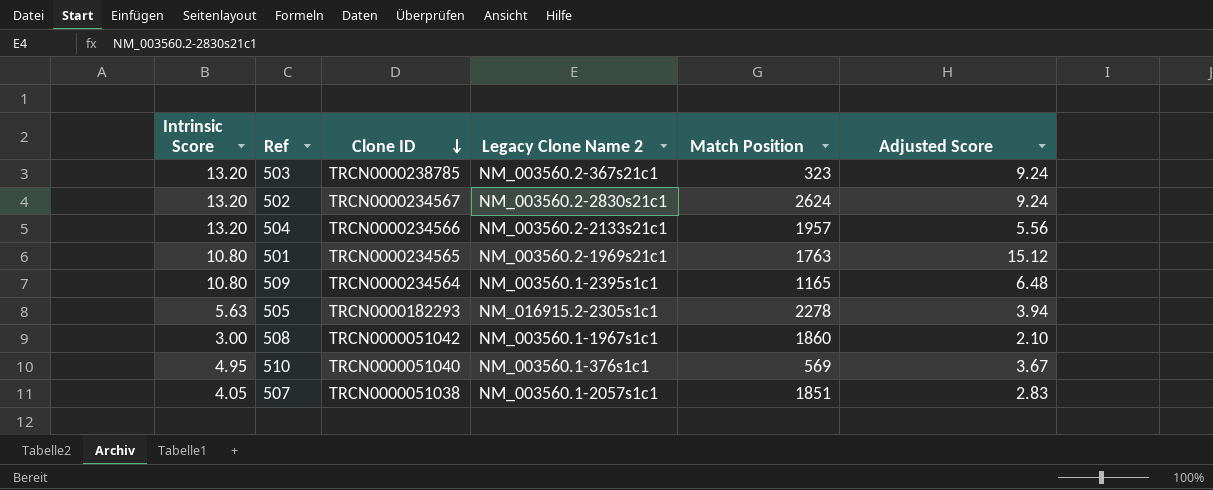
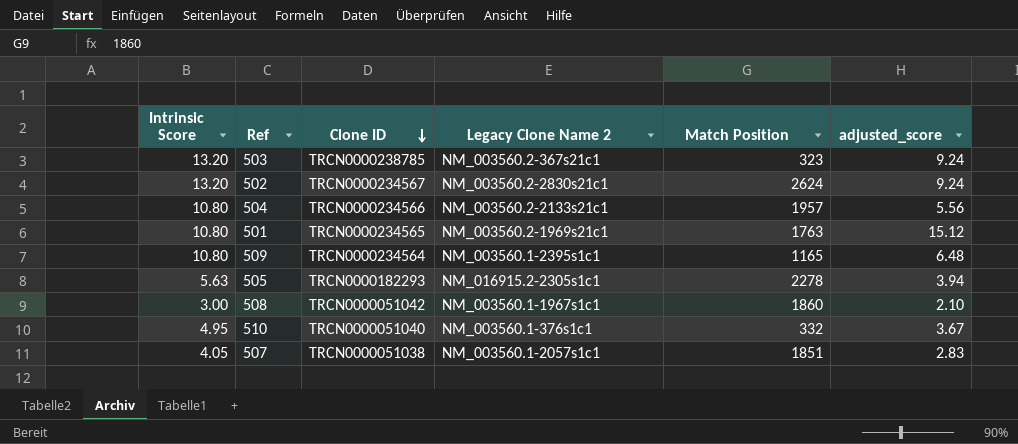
column name: Adjusted Score -> adjusted_score
504 | Intrinsic Score: 13.20 -> 10.80
510 | Match Position: 569 -> 332

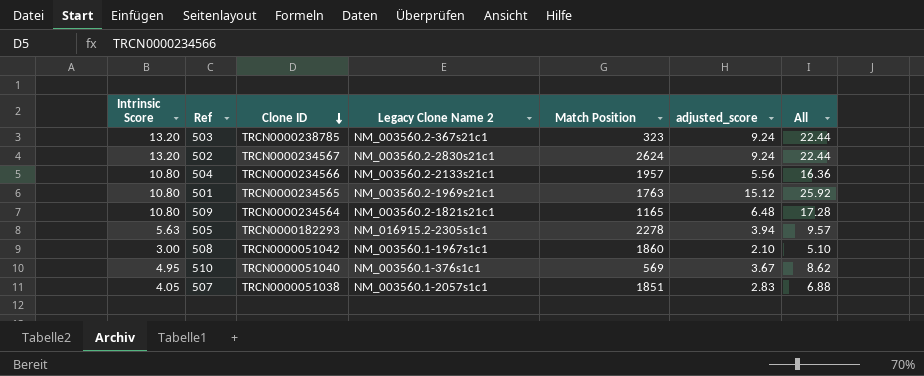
column All | formula: none -> [Intrinsic Score] + [adjusted_score]
509 | Legacy Clone Name 2: NM_003560.1-2395s1c1 -> NM_003560.2-1821s21c1
510 | Match Position: 332 -> 569

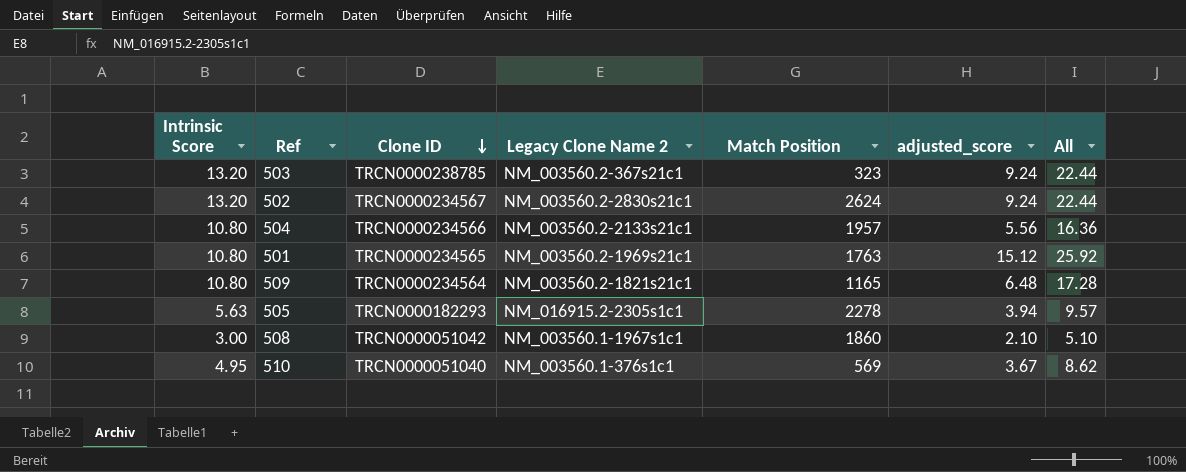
row 507: 4.05 | TRCN0000051038 | NM_003560.1-2057s1c1 | 1851 | 2.83 | 6.88 -> none

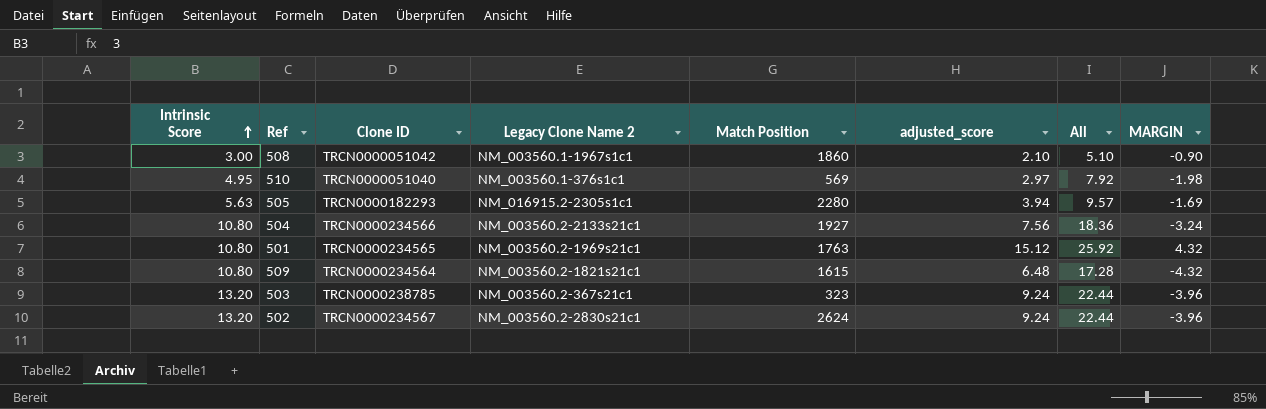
row order: Clone ID descending -> Intrinsic Score ascending
column MARGIN | formula: none -> [adjusted_score] - [Intrinsic Score]
510 | adjusted_score: 3.67 -> 2.97
510 | All: 8.62 -> 7.92
505 | Match Position: 2278 -> 2280
504 | Match Position: 1957 -> 1927
504 | adjusted_score: 5.56 -> 7.56
504 | All: 16.36 -> 18.36
509 | Match Position: 1165 -> 1615

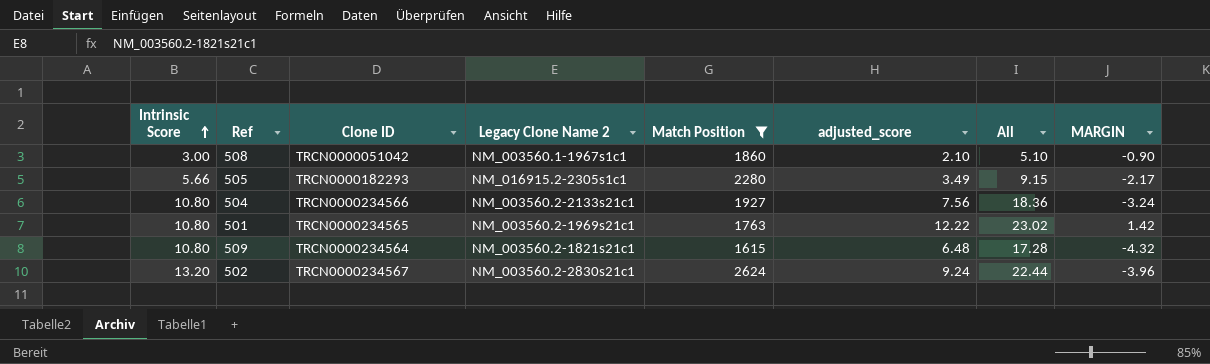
filter: none -> Match Position >= 1615
505 | Intrinsic Score: 5.63 -> 5.66
505 | adjusted_score: 3.94 -> 3.49
505 | All: 9.57 -> 9.15
505 | MARGIN: -1.69 -> -2.17
501 | adjusted_score: 15.12 -> 12.22
501 | All: 25.92 -> 23.02
501 | MARGIN: 4.32 -> 1.42

